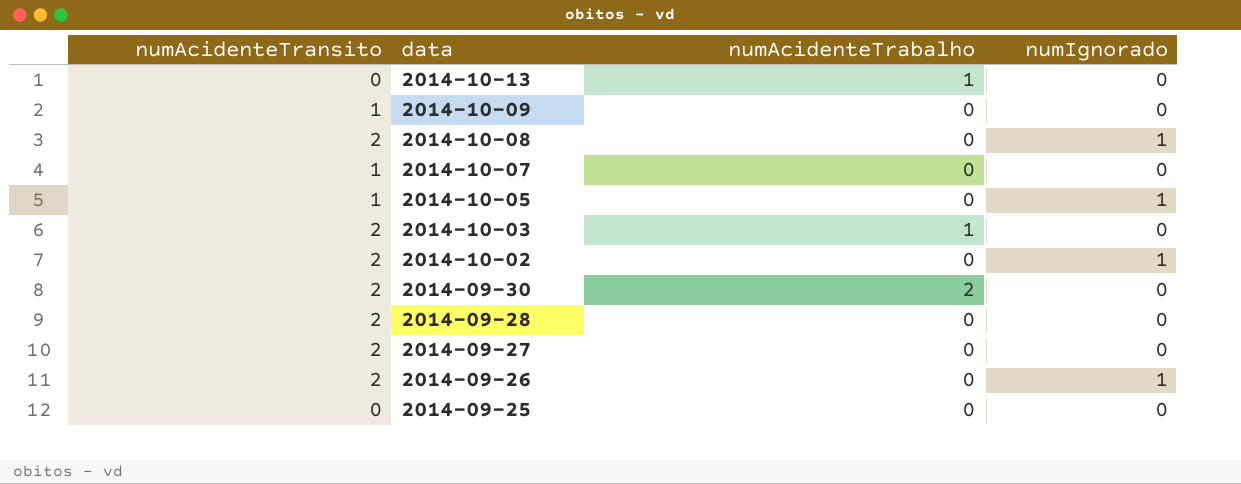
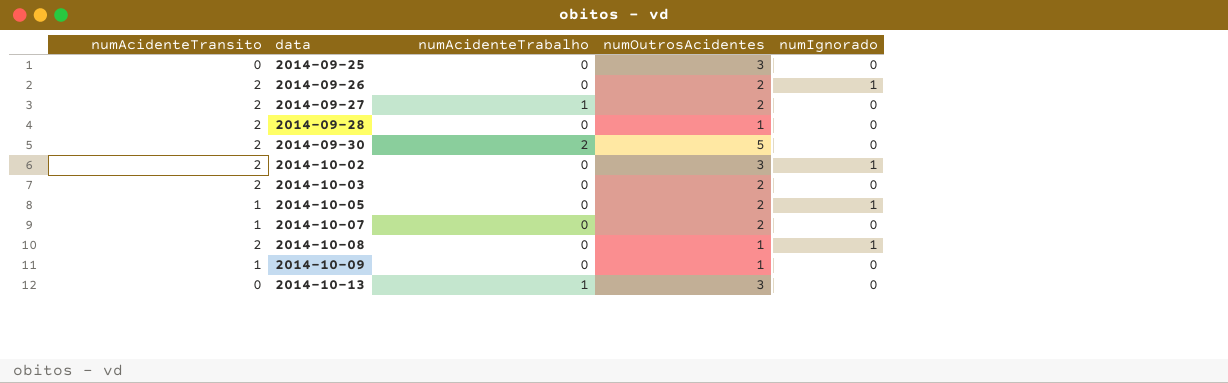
row order: data descending -> data ascending
column numOutrosAcidentes | position: none -> 4
2014-09-27 | numAcidenteTrabalho: 0 -> 1
2014-10-03 | numAcidenteTrabalho: 1 -> 0

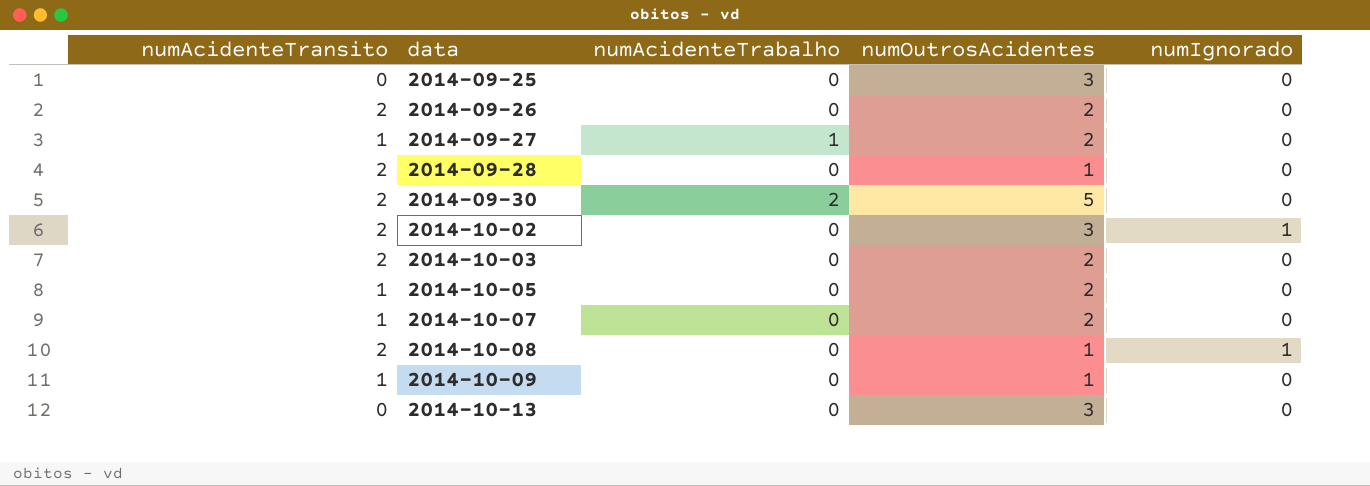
2014-09-26 | numIgnorado: 1 -> 0
2014-09-27 | numAcidenteTransito: 2 -> 1
2014-10-05 | numIgnorado: 1 -> 0
2014-10-13 | numAcidenteTrabalho: 1 -> 0

